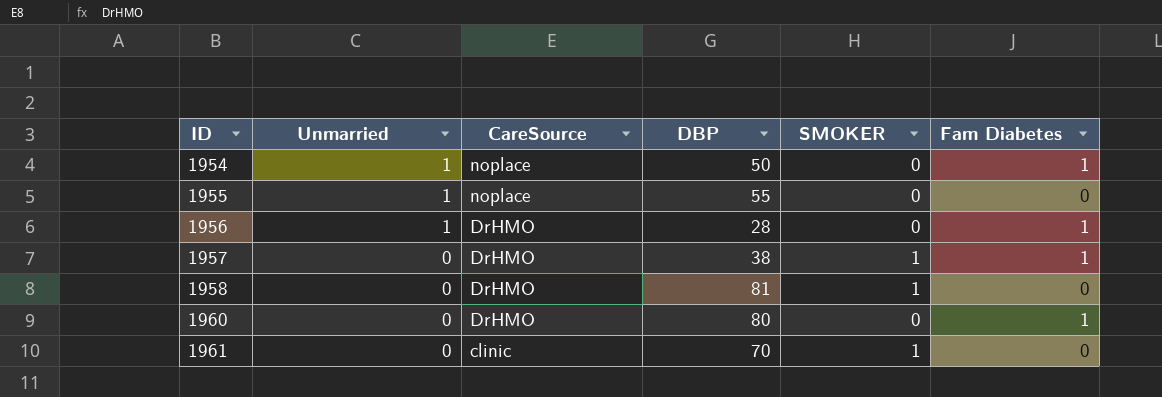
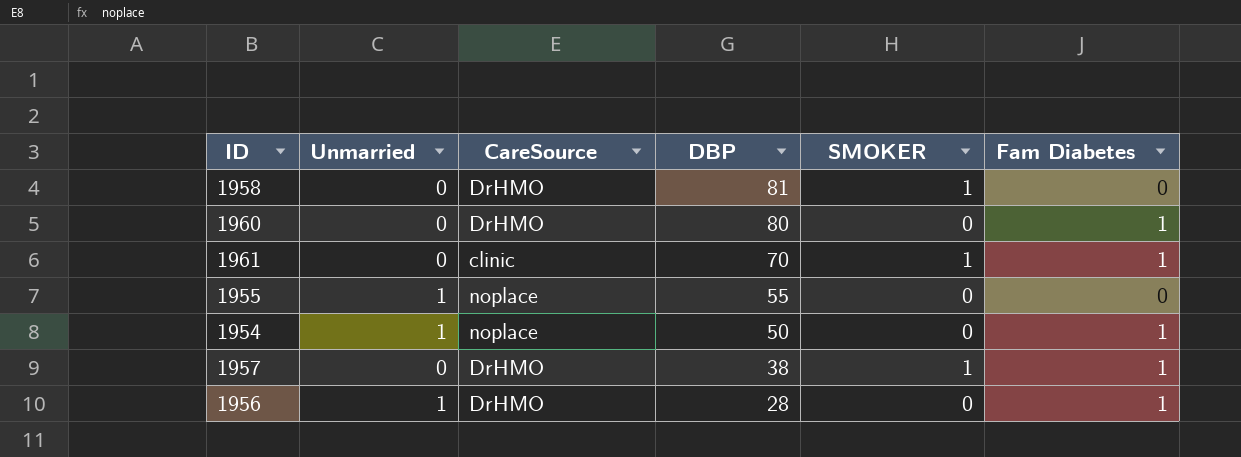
row order: ID ascending -> DBP descending
1961 | Fam Diabetes: 0 -> 1

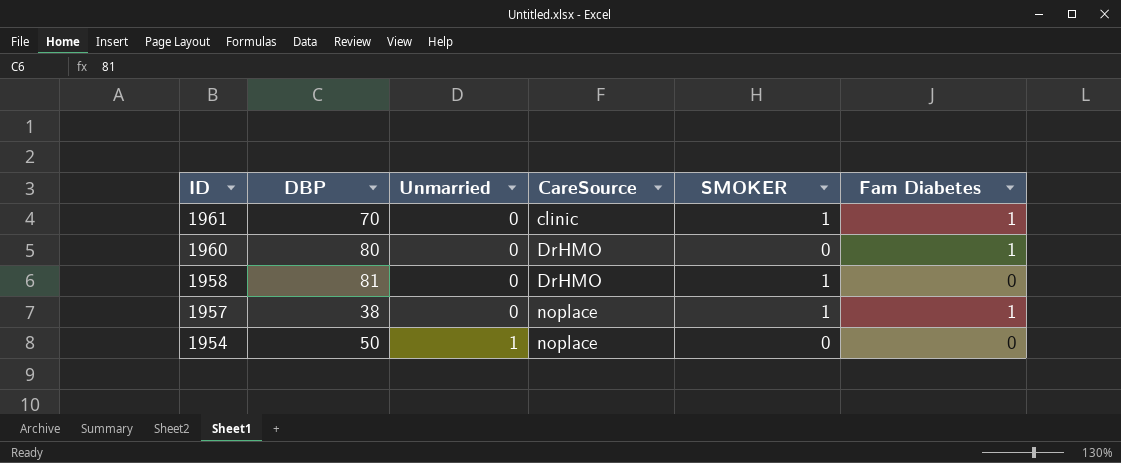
row order: DBP descending -> ID descending
column DBP | position: 4 -> 2
row 1955: 1 | noplace | 55 | 0 | 0 -> none
row 1956: 1 | DrHMO | 28 | 0 | 1 -> none
1957 | CareSource: DrHMO -> noplace
1954 | Fam Diabetes: 1 -> 0

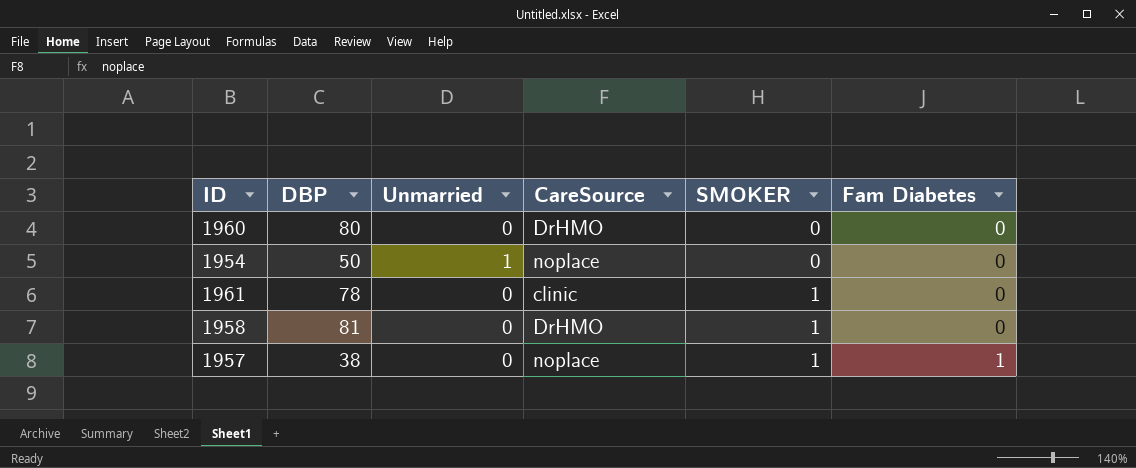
row order: ID descending -> SMOKER ascending
1960 | Fam Diabetes: 1 -> 0
1961 | DBP: 70 -> 78
1961 | Fam Diabetes: 1 -> 0

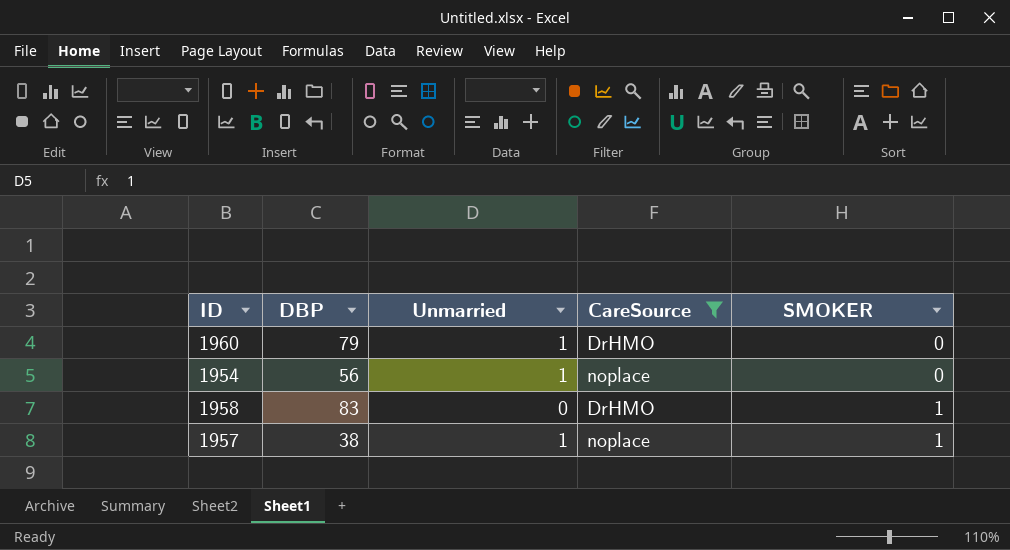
filter: none -> CareSource != clinic
column Fam Diabetes | position: 6 -> none
1960 | DBP: 80 -> 79
1960 | Unmarried: 0 -> 1
1954 | DBP: 50 -> 56
1958 | DBP: 81 -> 83
1957 | Unmarried: 0 -> 1

